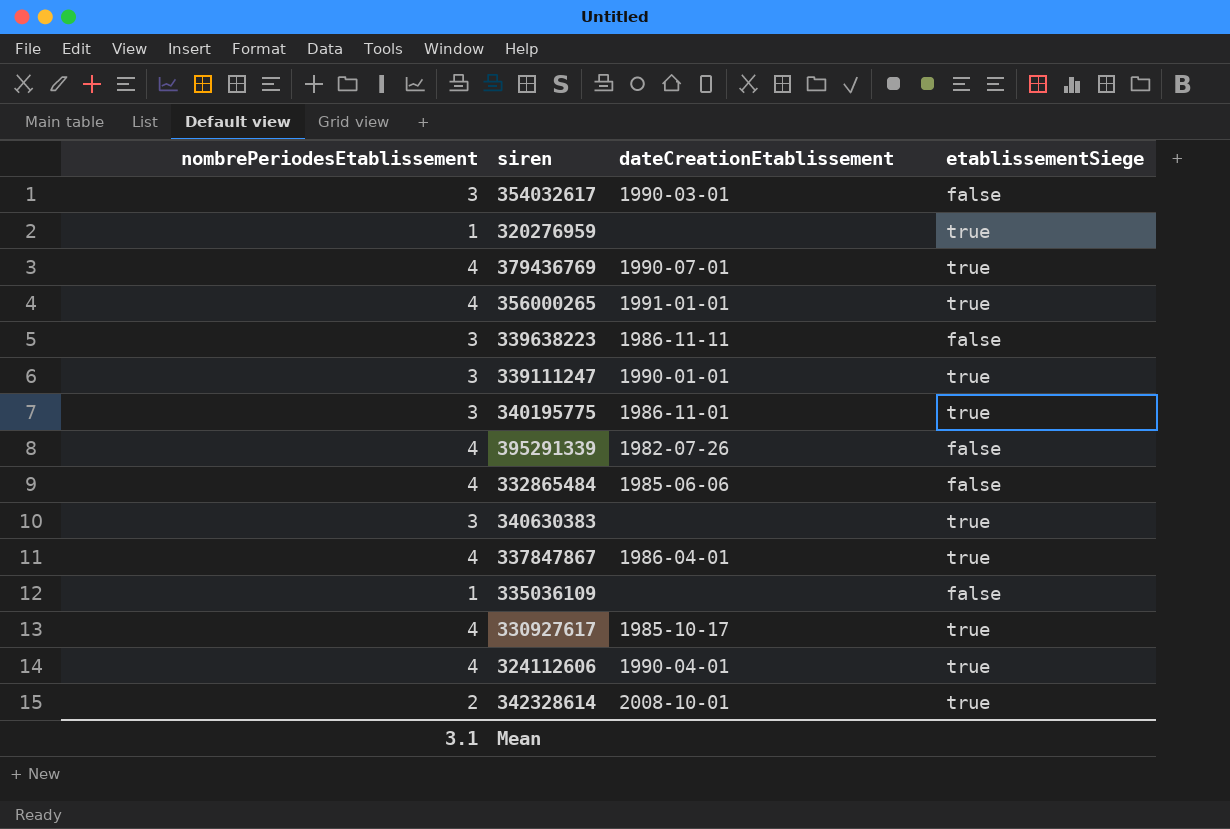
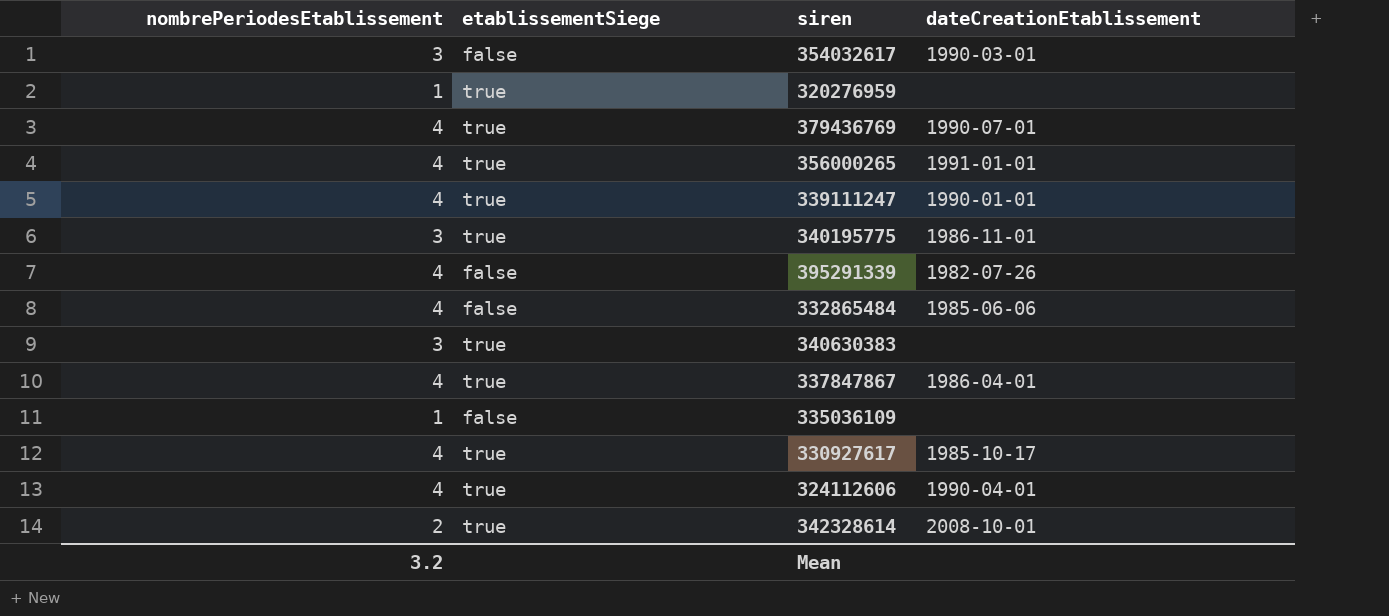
column etablissementSiege | position: 4 -> 2
row 339638223: 3 | 1986-11-11 | false -> none
339111247 | nombrePeriodesEtablissement: 3 -> 4
Mean | nombrePeriodesEtablissement: 3.1 -> 3.2

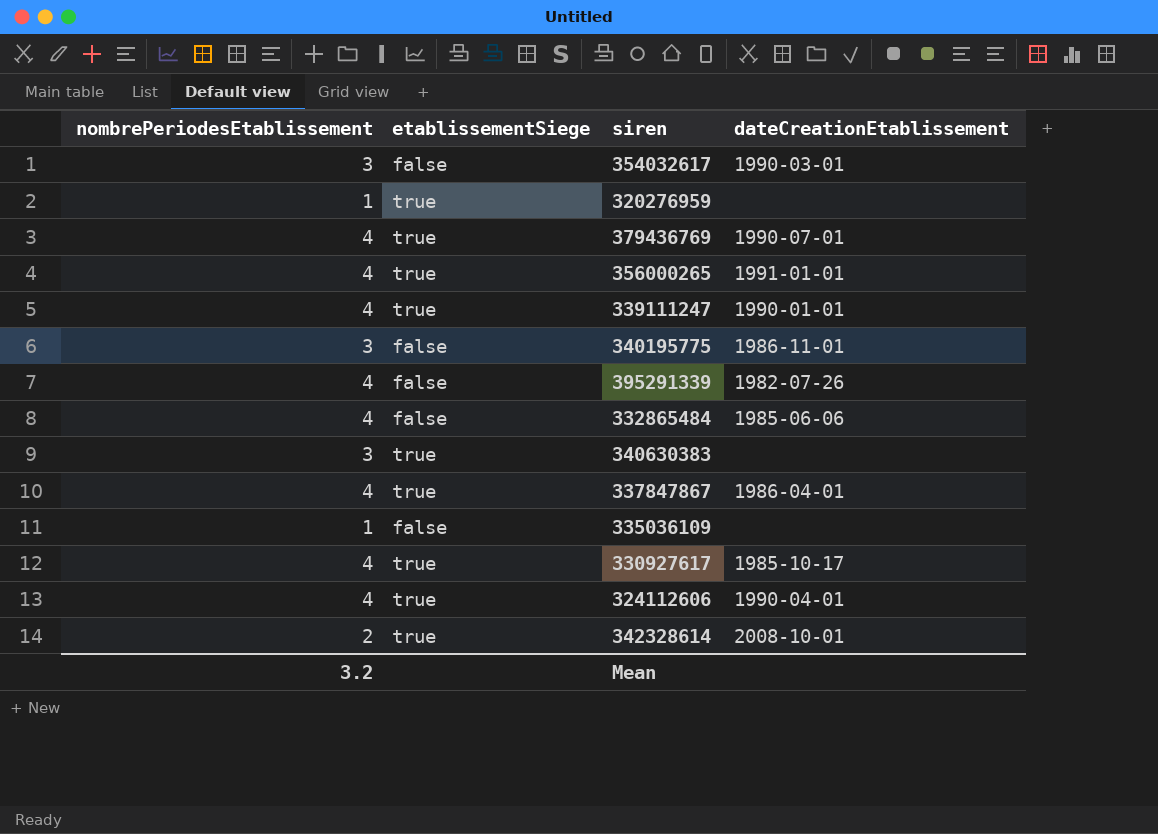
340195775 | etablissementSiege: true -> false

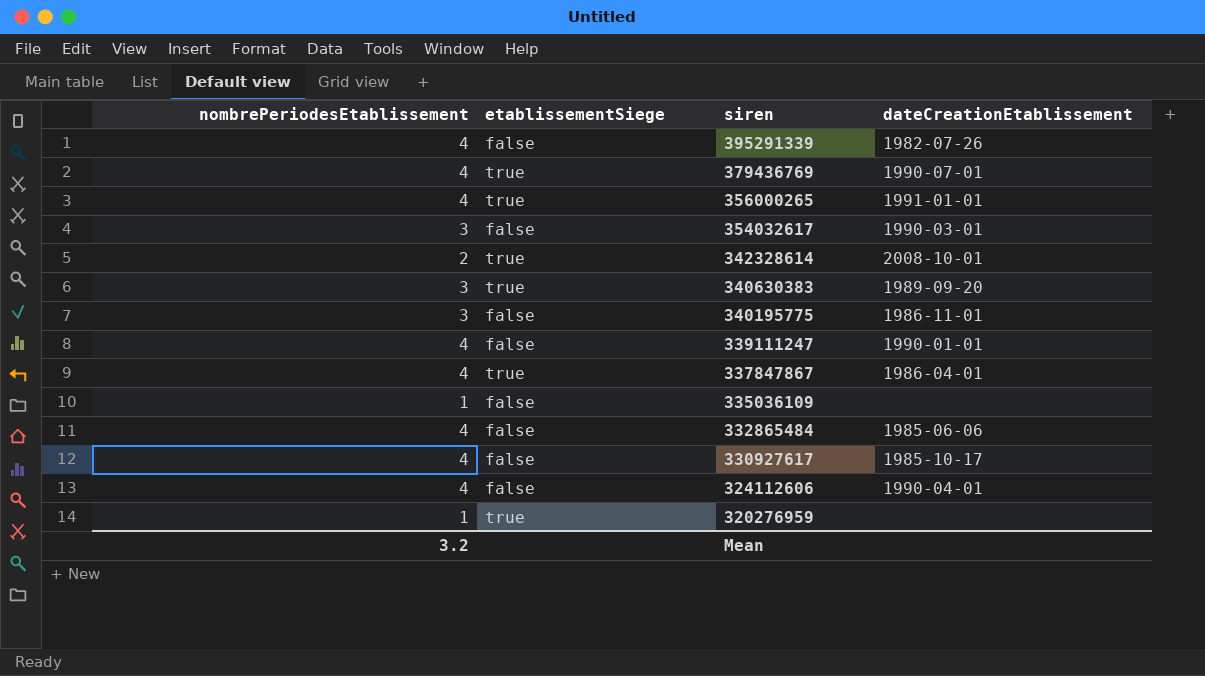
row order: none -> siren descending
340630383 | dateCreationEtablissement: none -> 1989-09-20
339111247 | etablissementSiege: true -> false
330927617 | etablissementSiege: true -> false
324112606 | etablissementSiege: true -> false

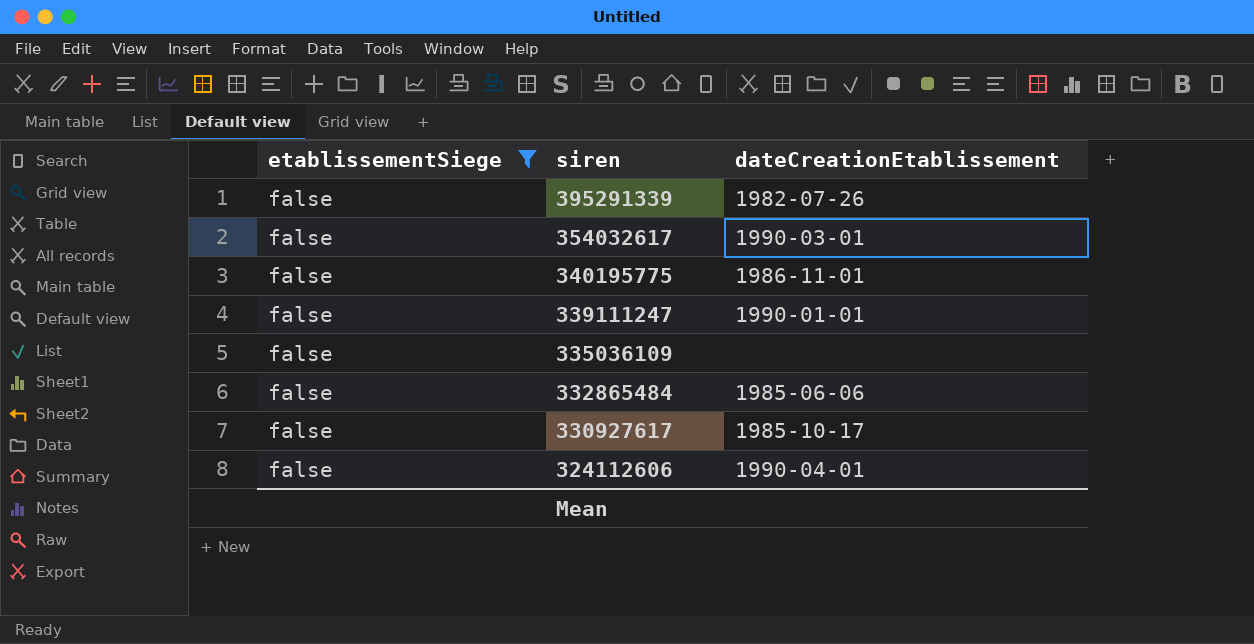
filter: none -> etablissementSiege = false
column nombrePeriodesEtablissement | position: 1 -> none

